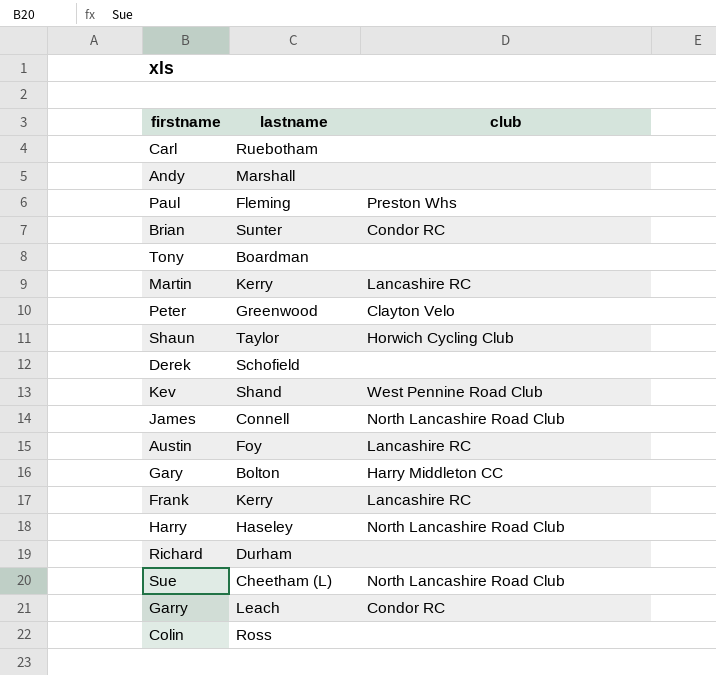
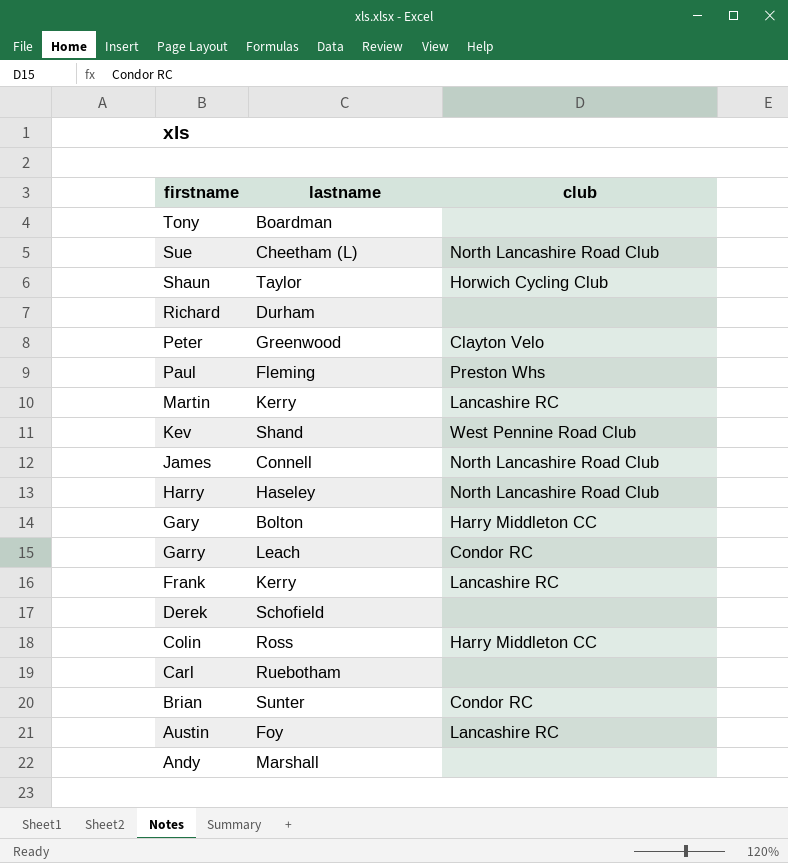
row order: none -> firstname descending
Colin | club: none -> Harry Middleton CC

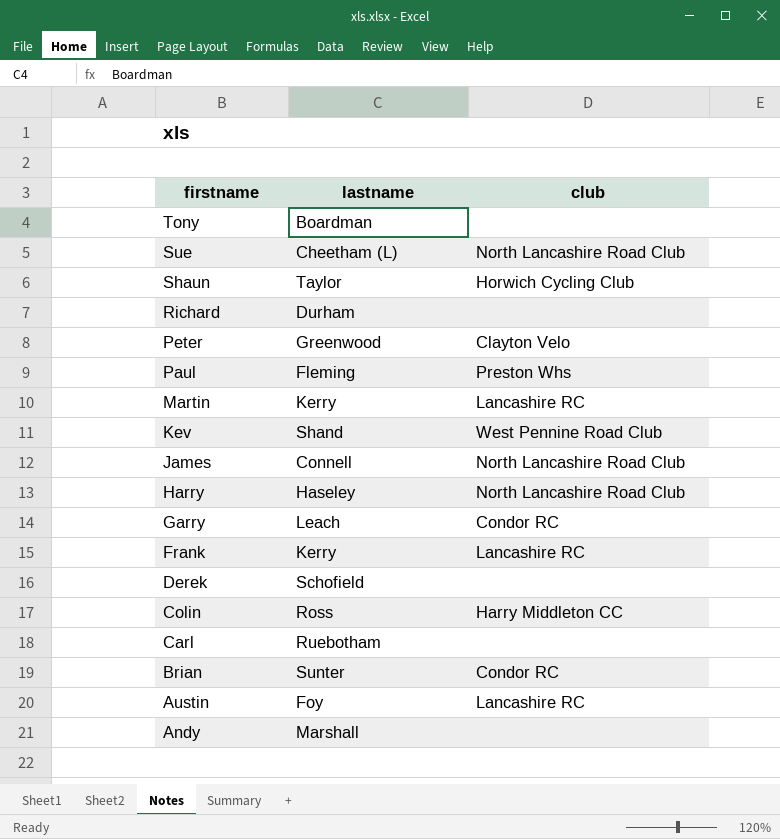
row Gary: Bolton | Harry Middleton CC -> none

